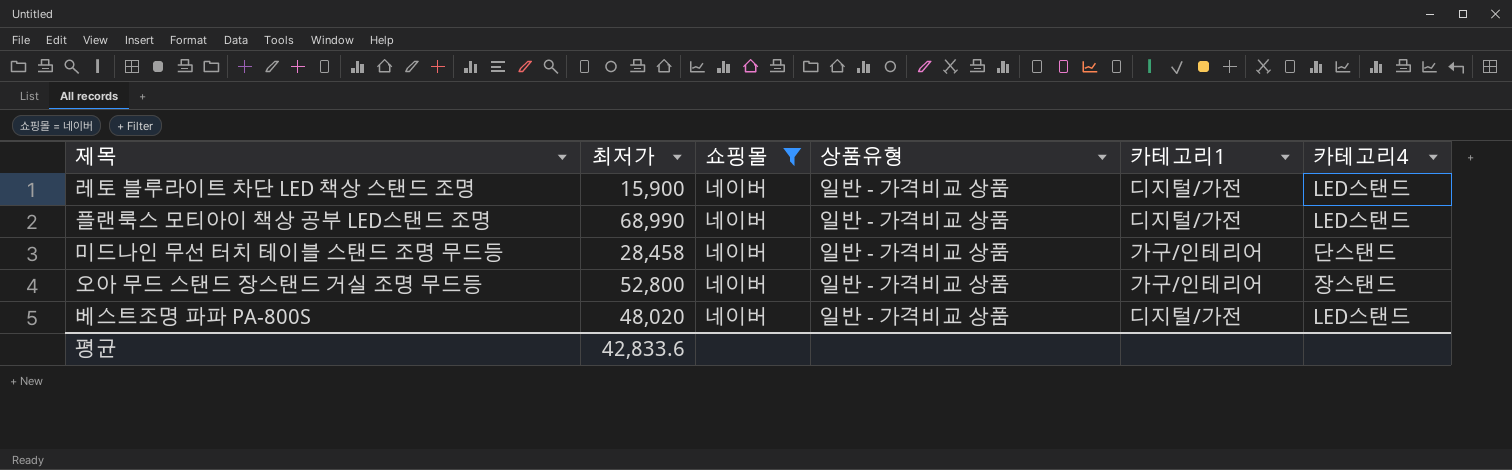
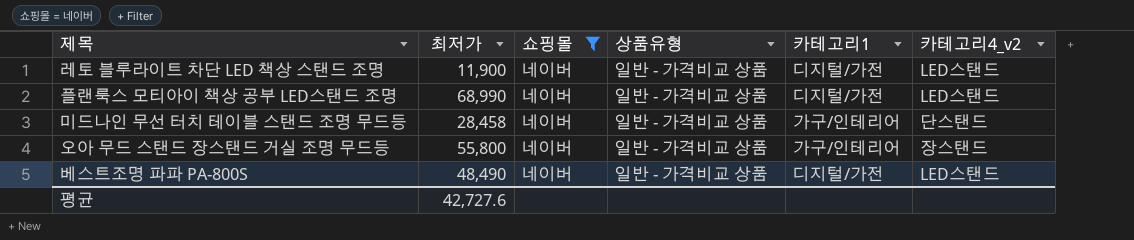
column name: 카테고리4 -> 카테고리4_v2
레토 블루라이트 차단 LED 책상 스탠드 조명 | 최저가: 15,900 -> 11,900
오아 무드 스탠드 장스탠드 거실 조명 무드등 | 최저가: 52,800 -> 55,800
베스트조명 파파 PA-800S | 최저가: 48,020 -> 48,490
평균 | 최저가: 42,833.6 -> 42,727.6

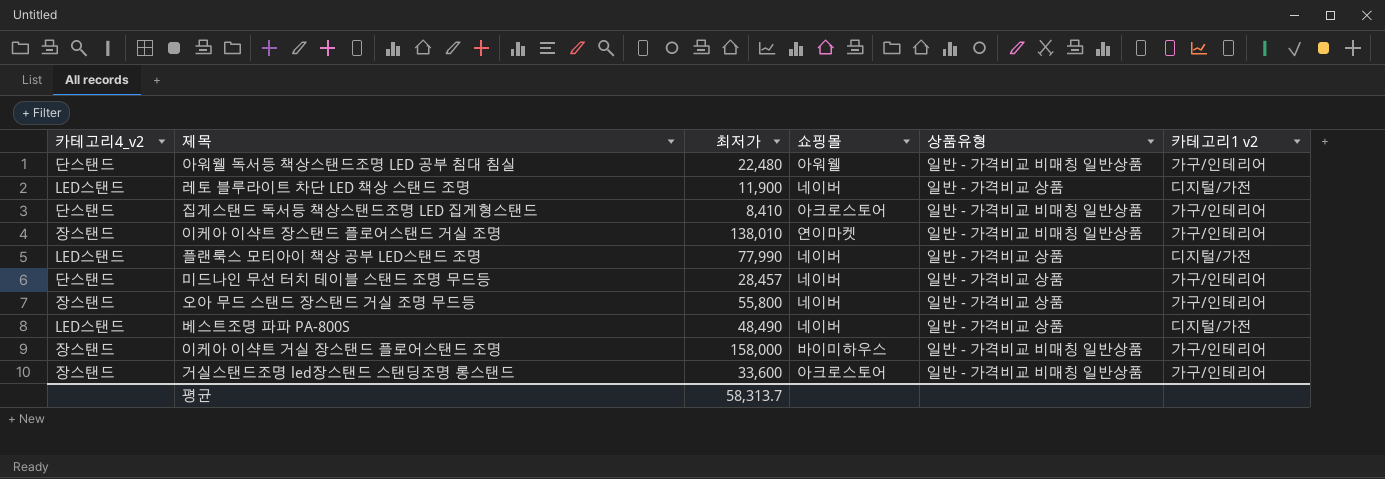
filter: 쇼핑몰 = 네이버 -> none
column 카테고리4_v2 | position: 6 -> 1
column name: 카테고리1 -> 카테고리1 v2
플랜룩스 모티아이 책상 공부 LED스탠드 조명 | 최저가: 68,990 -> 77,990
미드나인 무선 터치 테이블 스탠드 조명 무드등 | 최저가: 28,458 -> 28,457
평균 | 최저가: 42,727.6 -> 58,313.7

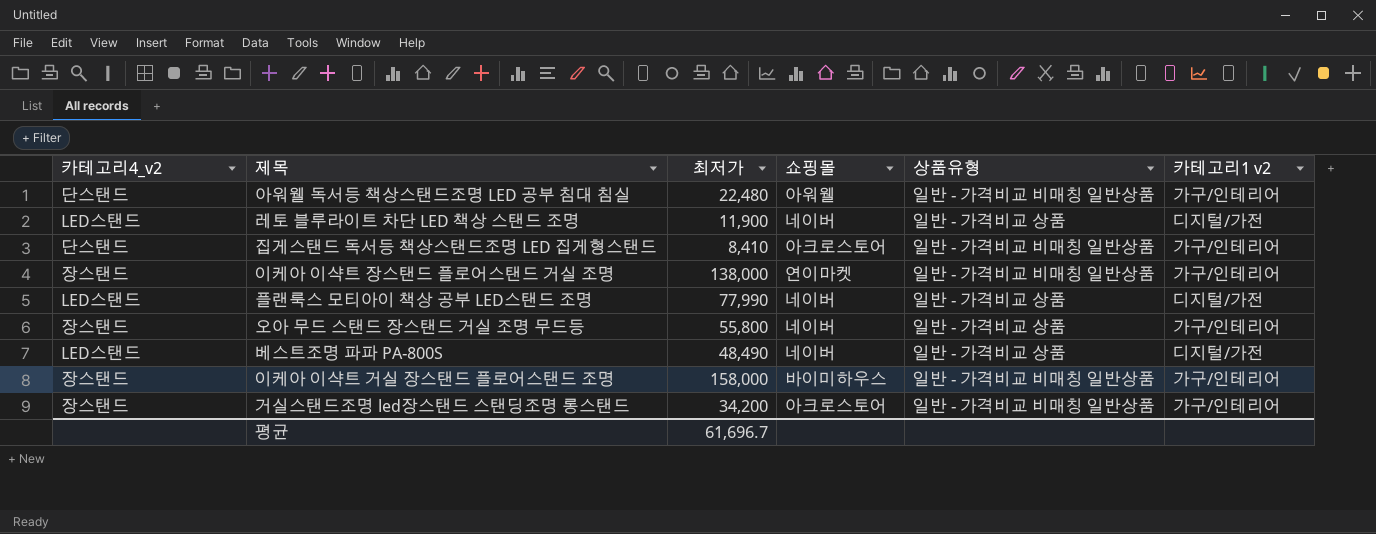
row 미드나인 무선 터치 테이블 스탠드 조명 무드등: 단스탠드 | 28,457 | 네이버 | 일반 - 가격비교 상품 | 가구/인테리어 -> none
이케아 이샥트 장스탠드 플로어스탠드 거실 조명 | 최저가: 138,010 -> 138,000
거실스탠드조명 led장스탠드 스탠딩조명 롱스탠드 | 최저가: 33,600 -> 34,200
평균 | 최저가: 58,313.7 -> 61,696.7

